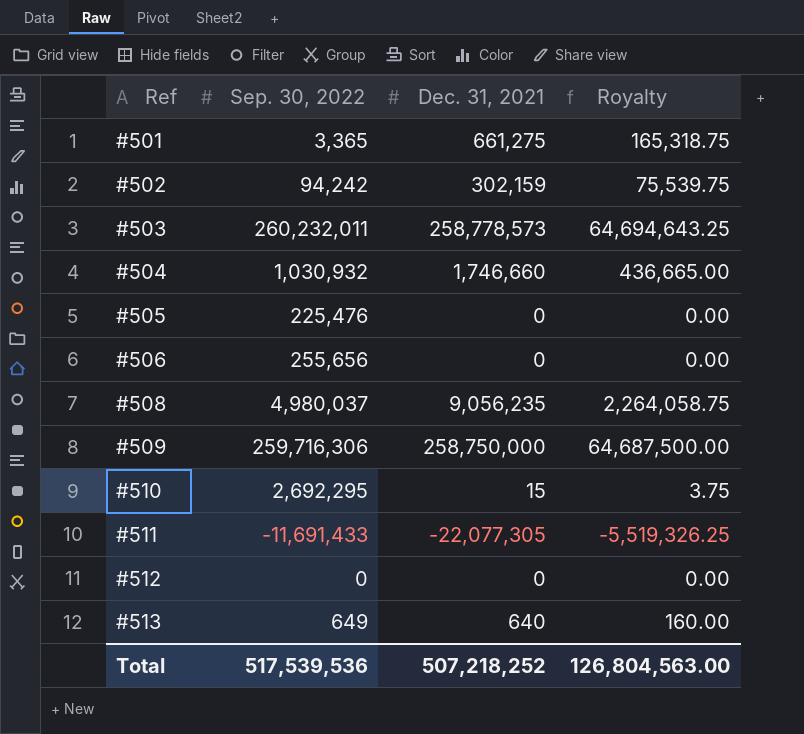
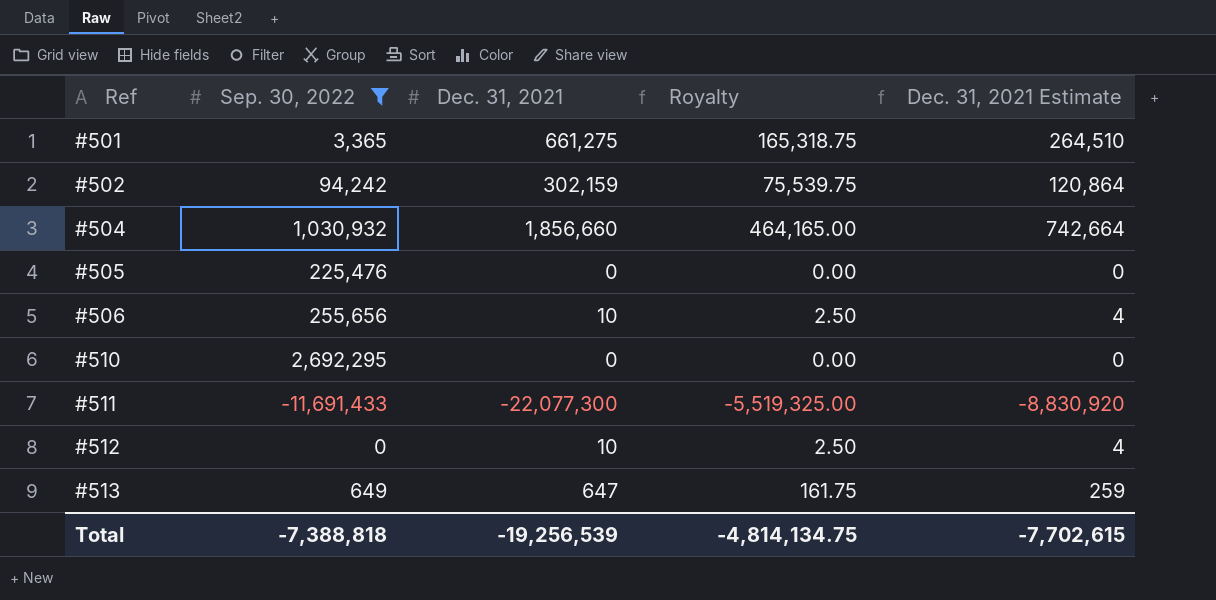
filter: none -> Sep. 30, 2022 <= 2,692,295
column Dec. 31, 2021 Estimate | formula: none -> [Dec. 31, 2021] * 0.4
#504 | Dec. 31, 2021: 1,746,660 -> 1,856,660
#504 | Royalty: 436,665.00 -> 464,165.00
#506 | Dec. 31, 2021: 0 -> 10
#506 | Royalty: 0.00 -> 2.50
#510 | Dec. 31, 2021: 15 -> 0
#510 | Royalty: 3.75 -> 0.00
#511 | Dec. 31, 2021: -22,077,305 -> -22,077,300
#511 | Royalty: -5,519,326.25 -> -5,519,325.00
#512 | Dec. 31, 2021: 0 -> 10
#512 | Royalty: 0.00 -> 2.50
#513 | Dec. 31, 2021: 640 -> 647
#513 | Royalty: 160.00 -> 161.75
Total | Sep. 30, 2022: 517,539,536 -> -7,388,818
Total | Dec. 31, 2021: 507,218,252 -> -19,256,539
Total | Royalty: 126,804,563.00 -> -4,814,134.75

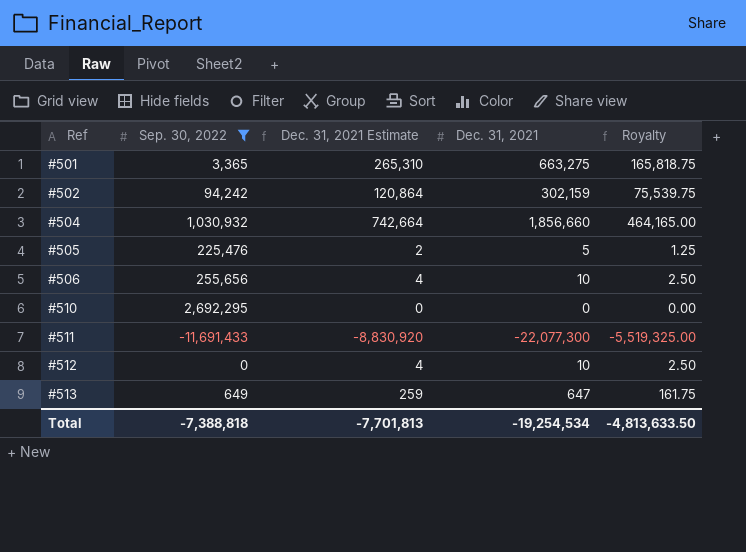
column Dec. 31, 2021 Estimate | position: 5 -> 3
#501 | Dec. 31, 2021 Estimate: 264,510 -> 265,310
#501 | Dec. 31, 2021: 661,275 -> 663,275
#501 | Royalty: 165,318.75 -> 165,818.75
#505 | Dec. 31, 2021 Estimate: 0 -> 2
#505 | Dec. 31, 2021: 0 -> 5
#505 | Royalty: 0.00 -> 1.25
Total | Dec. 31, 2021 Estimate: -7,702,615 -> -7,701,813
Total | Dec. 31, 2021: -19,256,539 -> -19,254,534
Total | Royalty: -4,814,134.75 -> -4,813,633.50

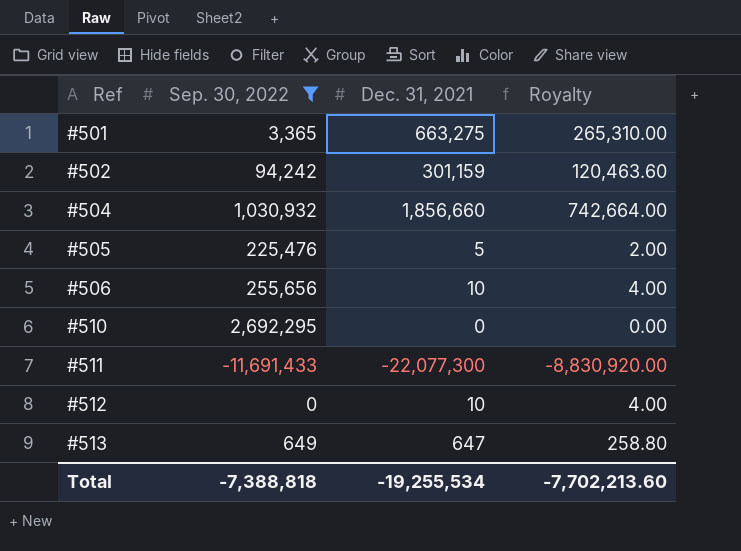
column Dec. 31, 2021 Estimate | formula: [Dec. 31, 2021] * 0.4 -> none
column Royalty | formula: [Dec. 31, 2021] * 0.25 -> [Dec. 31, 2021] * 0.4
#502 | Dec. 31, 2021: 302,159 -> 301,159
Total | Dec. 31, 2021: -19,254,534 -> -19,255,534
Total | Royalty: -4,813,633.50 -> -7,702,213.60

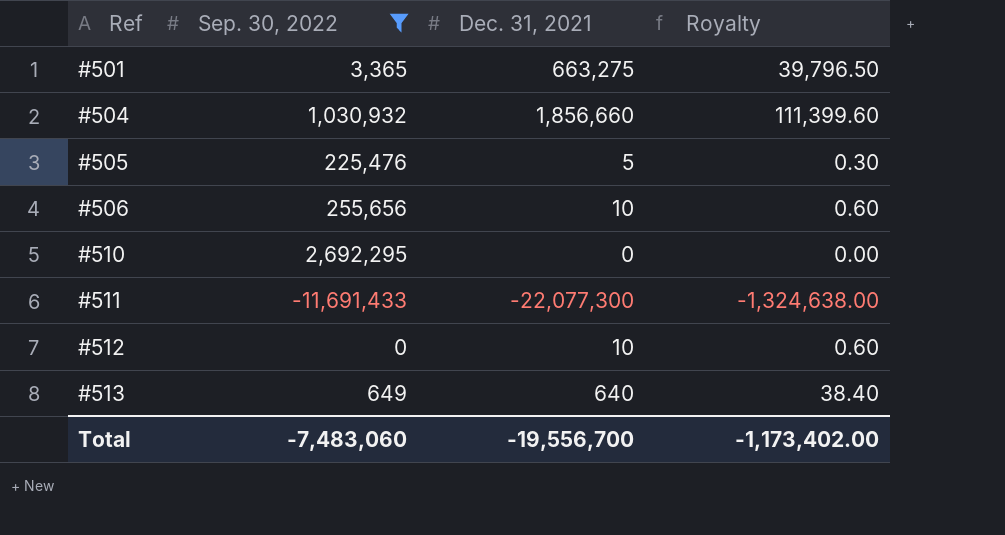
column Royalty | formula: [Dec. 31, 2021] * 0.4 -> [Dec. 31, 2021] * 0.06
row #502: 94,242 | 301,159 | 120,463.60 -> none
#513 | Dec. 31, 2021: 647 -> 640
Total | Sep. 30, 2022: -7,388,818 -> -7,483,060
Total | Dec. 31, 2021: -19,255,534 -> -19,556,700
Total | Royalty: -7,702,213.60 -> -1,173,402.00

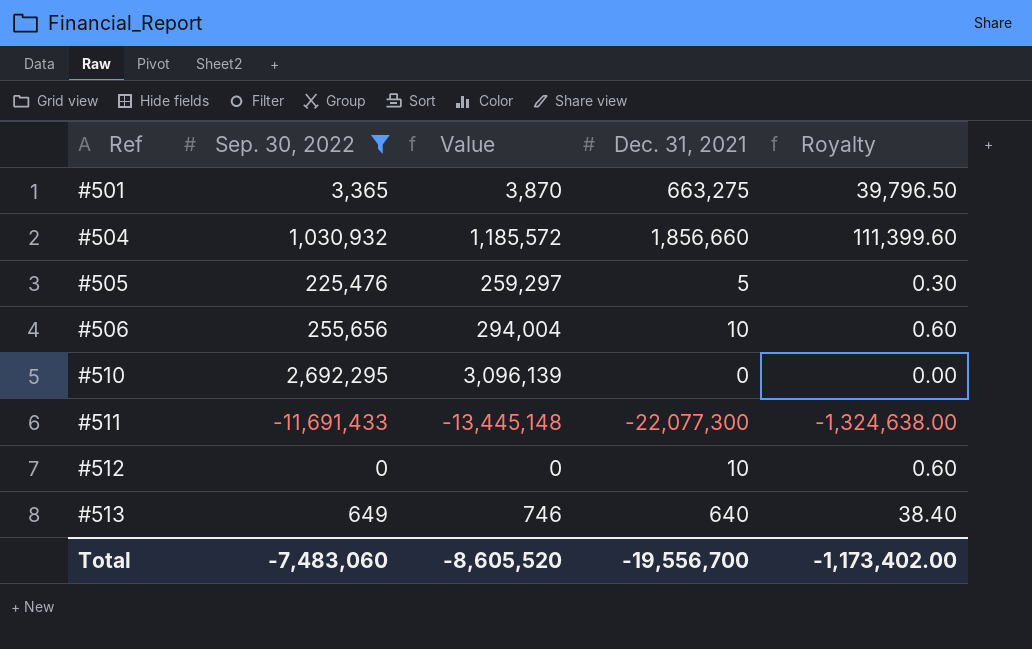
column Value | formula: none -> [Sep. 30, 2022] * 1.15

